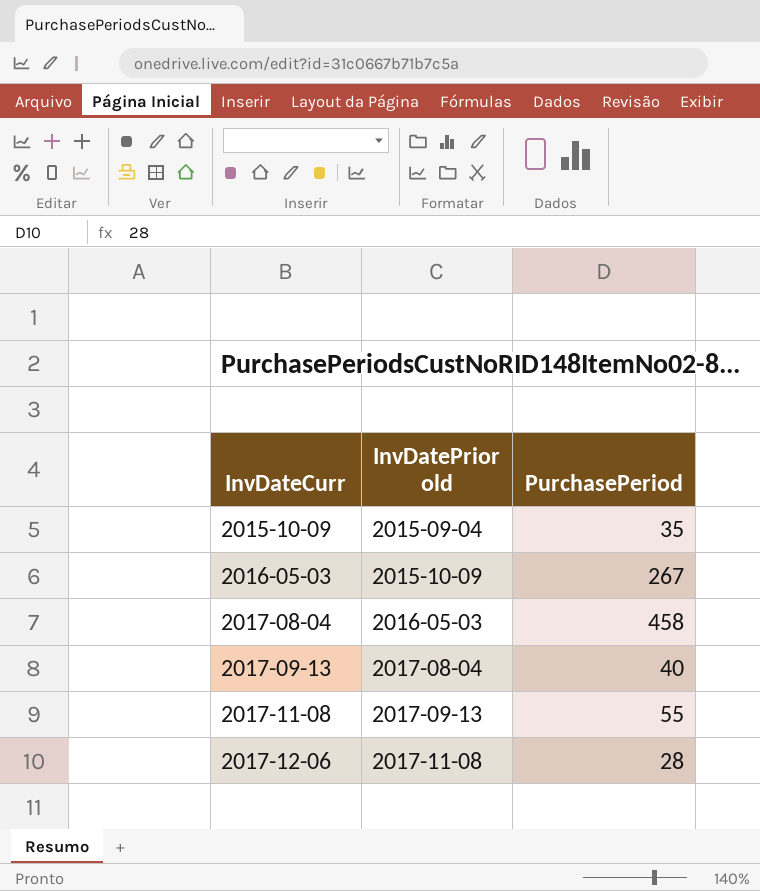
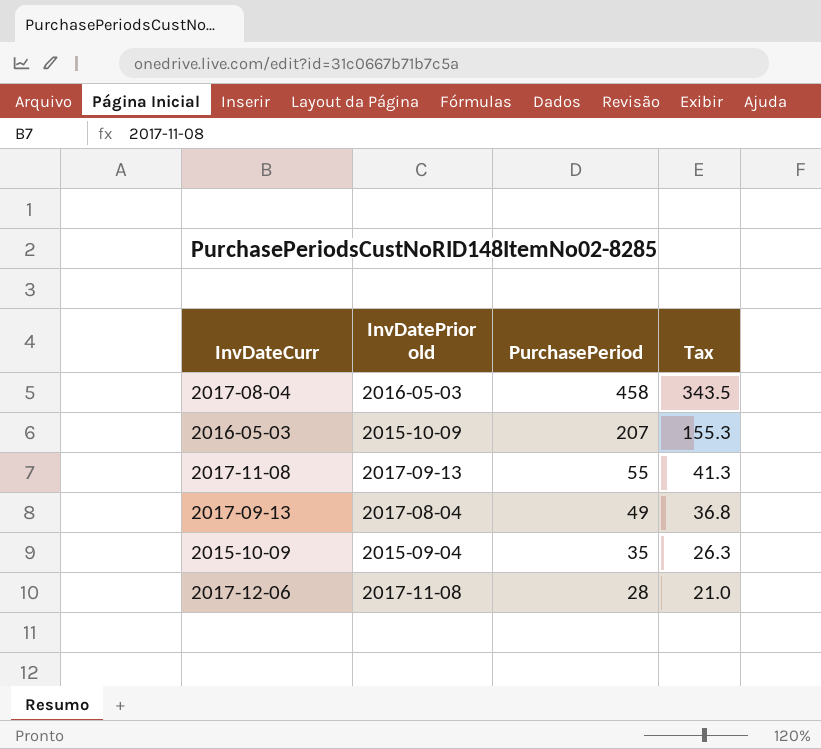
row order: InvDateCurr ascending -> PurchasePeriod descending
column Tax | formula: none -> [PurchasePeriod] * 0.75
2016-05-03 | PurchasePeriod: 267 -> 207
2017-09-13 | PurchasePeriod: 40 -> 49

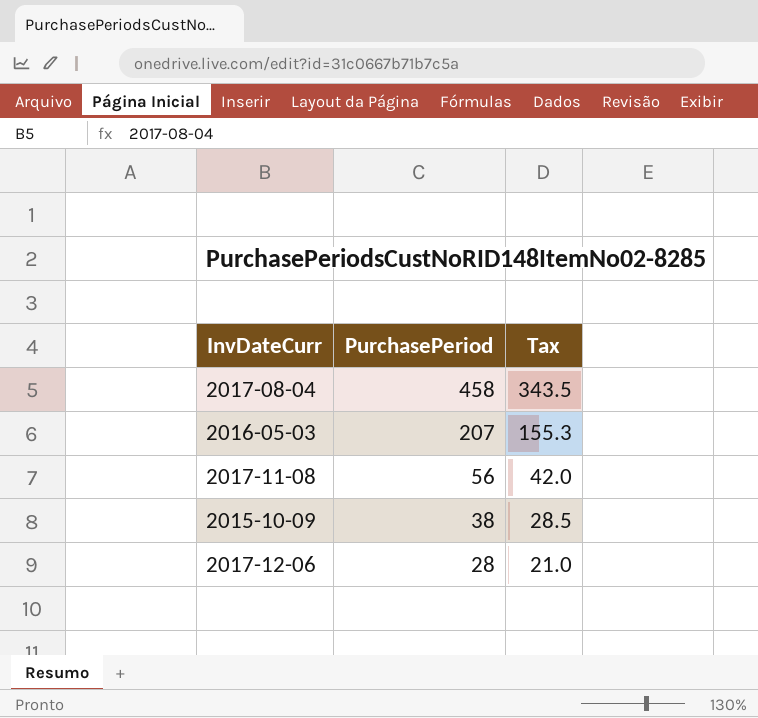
column InvDatePrior old | position: 2 -> none
row 2017-09-13: 2017-08-04 | 49 | 36.8 -> none
2017-11-08 | PurchasePeriod: 55 -> 56
2017-11-08 | Tax: 41.3 -> 42.0
2015-10-09 | PurchasePeriod: 35 -> 38
2015-10-09 | Tax: 26.3 -> 28.5

